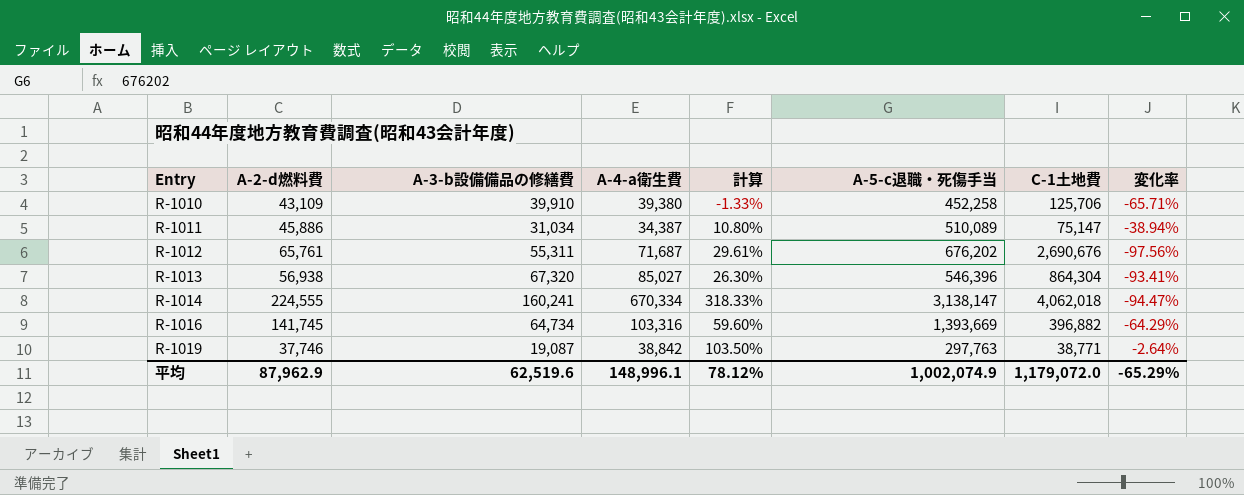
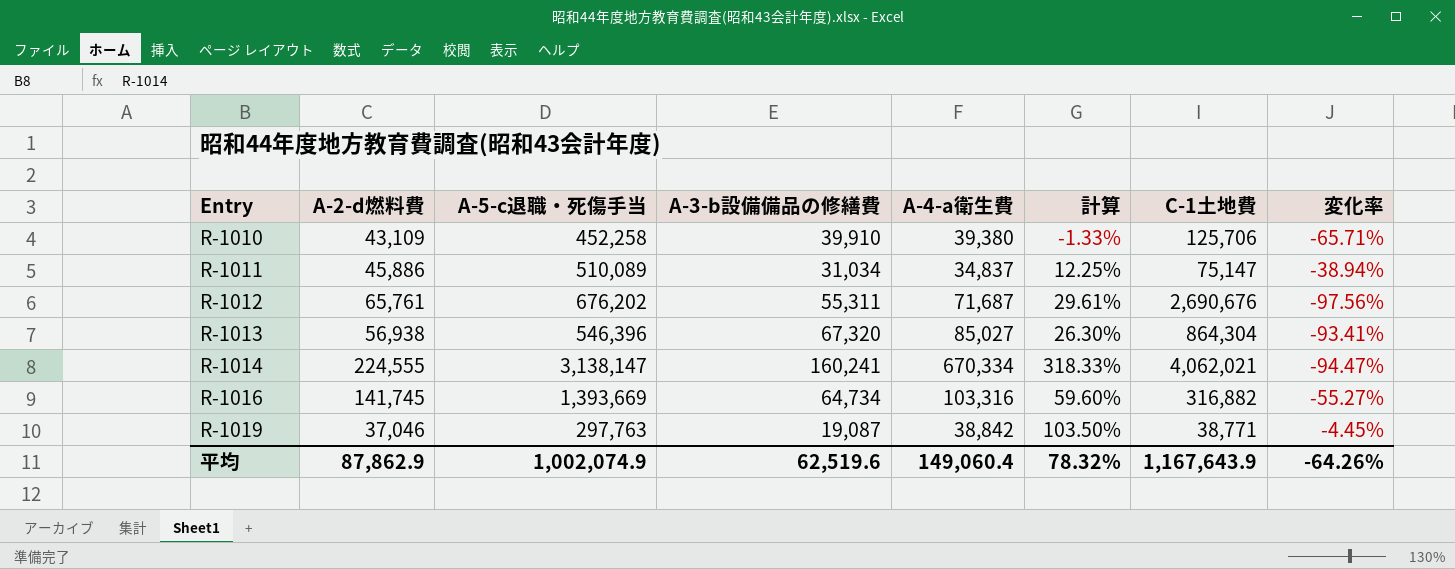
column A-5-c退職・死傷手当 | position: 6 -> 3
R-1011 | A-4-a衛生費: 34,387 -> 34,837
R-1011 | 計算: 10.80% -> 12.25%
R-1014 | C-1土地費: 4,062,018 -> 4,062,021
R-1016 | C-1土地費: 396,882 -> 316,882
R-1016 | 変化率: -64.29% -> -55.27%
R-1019 | A-2-d燃料費: 37,746 -> 37,046
R-1019 | 変化率: -2.64% -> -4.45%
平均 | A-2-d燃料費: 87,962.9 -> 87,862.9
平均 | A-4-a衛生費: 148,996.1 -> 149,060.4
平均 | 計算: 78.12% -> 78.32%
平均 | C-1土地費: 1,179,072.0 -> 1,167,643.9
平均 | 変化率: -65.29% -> -64.26%

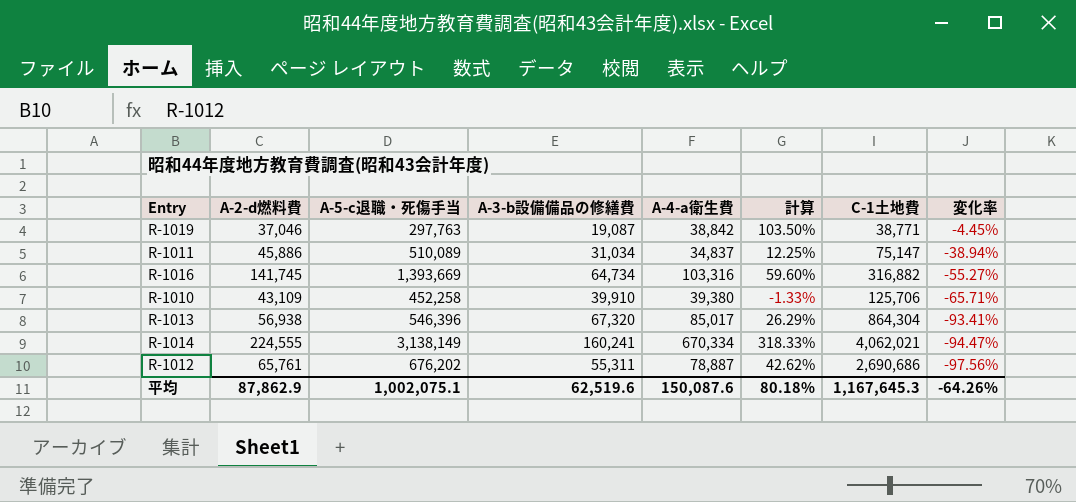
row order: Entry ascending -> 変化率 descending
R-1013 | A-4-a衛生費: 85,027 -> 85,017
R-1013 | 計算: 26.30% -> 26.29%
R-1014 | A-5-c退職・死傷手当: 3,138,147 -> 3,138,149
R-1012 | A-4-a衛生費: 71,687 -> 78,887
R-1012 | 計算: 29.61% -> 42.62%
R-1012 | C-1土地費: 2,690,676 -> 2,690,686
平均 | A-5-c退職・死傷手当: 1,002,074.9 -> 1,002,075.1
平均 | A-4-a衛生費: 149,060.4 -> 150,087.6
平均 | 計算: 78.32% -> 80.18%
平均 | C-1土地費: 1,167,643.9 -> 1,167,645.3

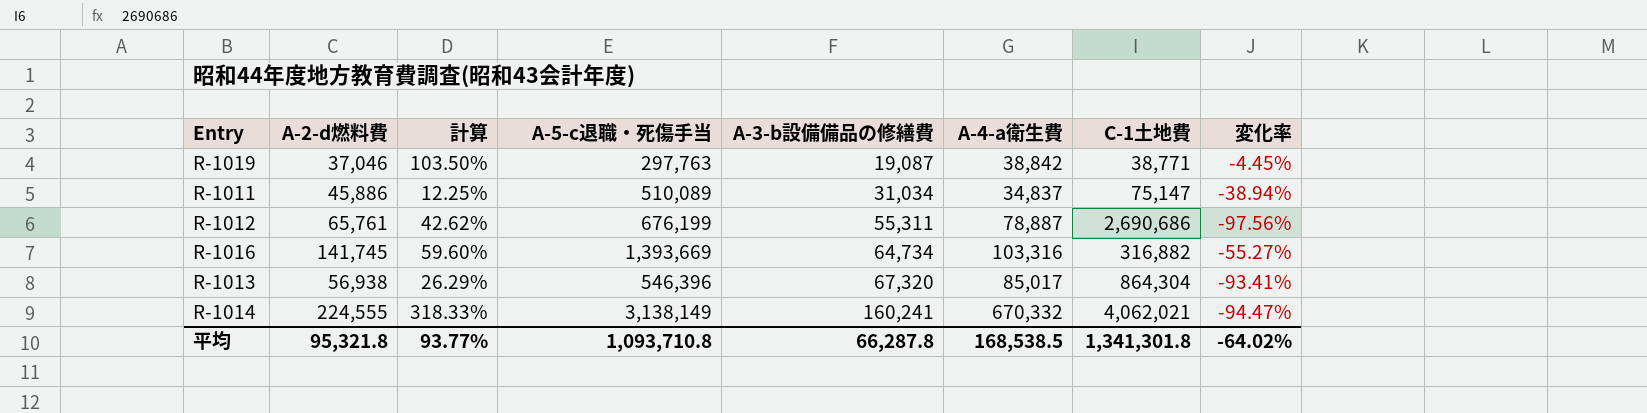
row order: 変化率 descending -> A-3-b設備備品の修繕費 ascending
column 計算 | position: 6 -> 3
row R-1010: 43,109 | 452,258 | 39,910 | 39,380 | -1.33% | 125,706 | -65.71% -> none
R-1012 | A-5-c退職・死傷手当: 676,202 -> 676,199
R-1014 | A-4-a衛生費: 670,334 -> 670,332
平均 | A-2-d燃料費: 87,862.9 -> 95,321.8
平均 | 計算: 80.18% -> 93.77%
平均 | A-5-c退職・死傷手当: 1,002,075.1 -> 1,093,710.8
平均 | A-3-b設備備品の修繕費: 62,519.6 -> 66,287.8
平均 | A-4-a衛生費: 150,087.6 -> 168,538.5
平均 | C-1土地費: 1,167,645.3 -> 1,341,301.8
平均 | 変化率: -64.26% -> -64.02%

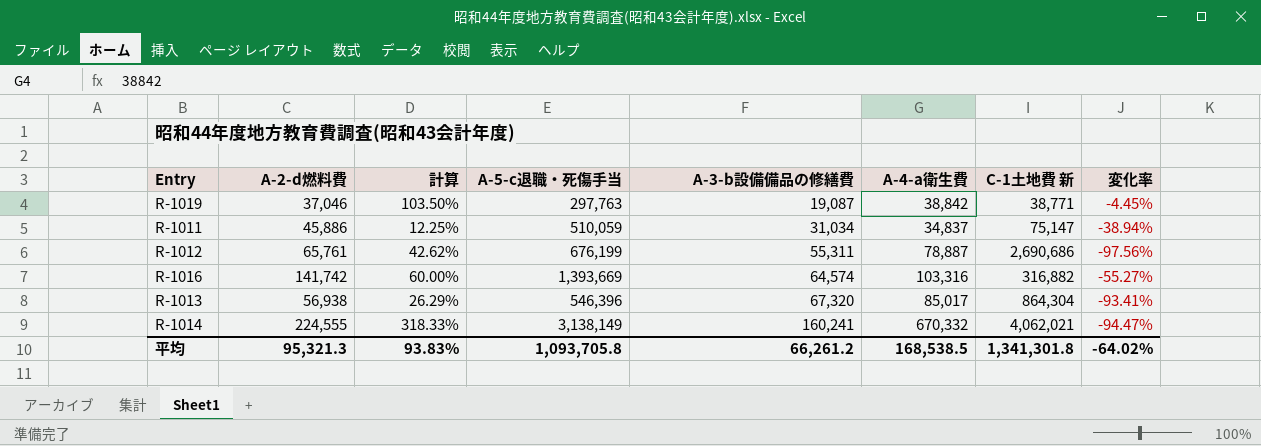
column name: C-1土地費 -> C-1土地費 新
R-1011 | A-5-c退職・死傷手当: 510,089 -> 510,059
R-1016 | A-2-d燃料費: 141,745 -> 141,742
R-1016 | 計算: 59.60% -> 60.00%
R-1016 | A-3-b設備備品の修繕費: 64,734 -> 64,574
平均 | A-2-d燃料費: 95,321.8 -> 95,321.3
平均 | 計算: 93.77% -> 93.83%
平均 | A-5-c退職・死傷手当: 1,093,710.8 -> 1,093,705.8
平均 | A-3-b設備備品の修繕費: 66,287.8 -> 66,261.2

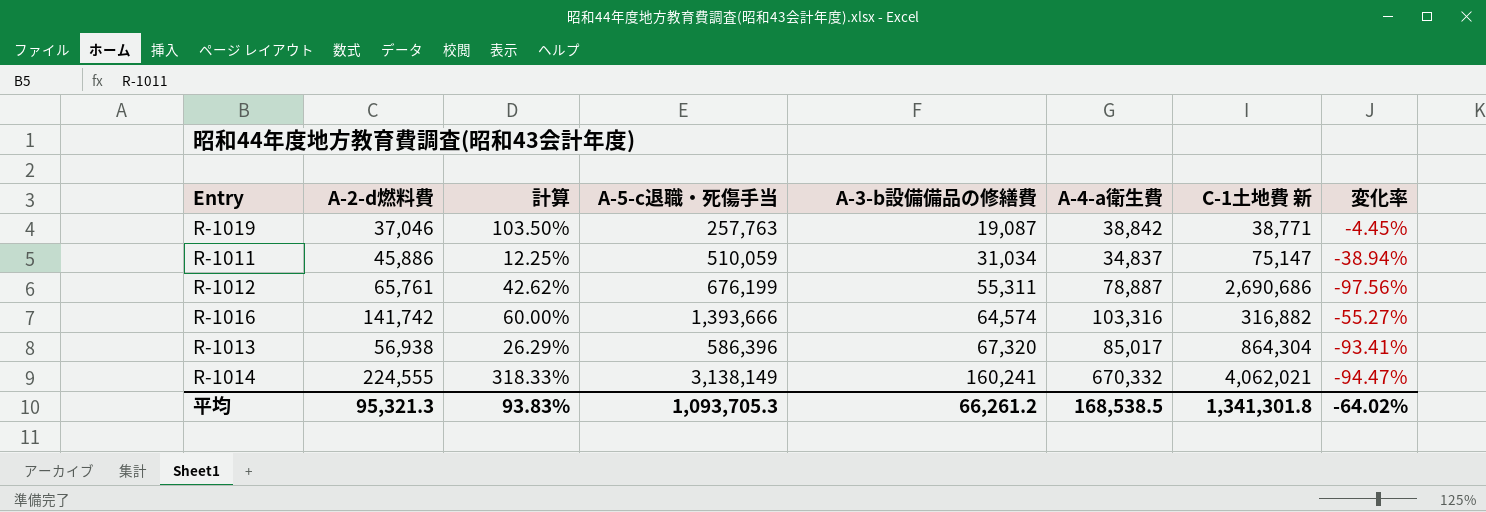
R-1019 | A-5-c退職・死傷手当: 297,763 -> 257,763
R-1016 | A-5-c退職・死傷手当: 1,393,669 -> 1,393,666
R-1013 | A-5-c退職・死傷手当: 546,396 -> 586,396
平均 | A-5-c退職・死傷手当: 1,093,705.8 -> 1,093,705.3

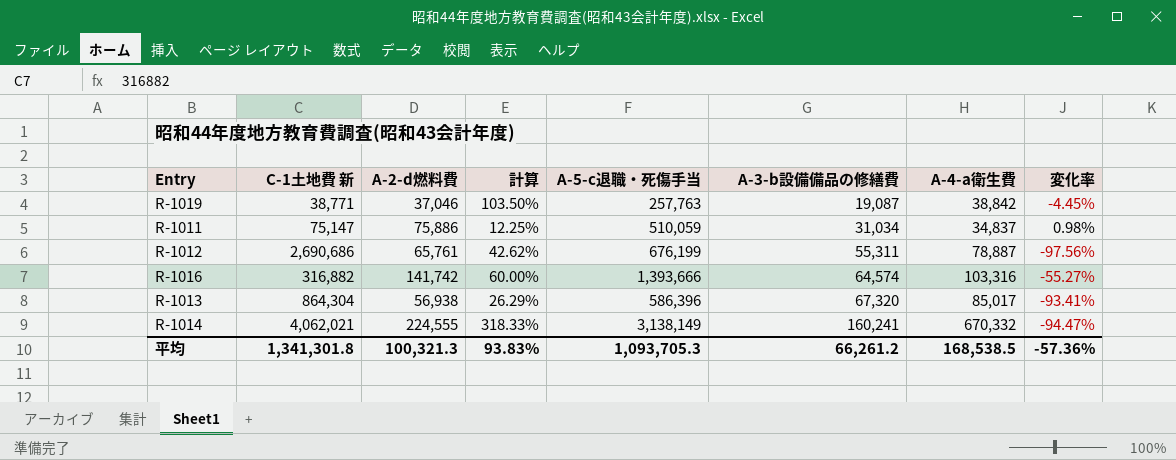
column C-1土地費 新 | position: 7 -> 2
R-1011 | A-2-d燃料費: 45,886 -> 75,886
R-1011 | 変化率: -38.94% -> 0.98%
平均 | A-2-d燃料費: 95,321.3 -> 100,321.3
平均 | 変化率: -64.02% -> -57.36%

